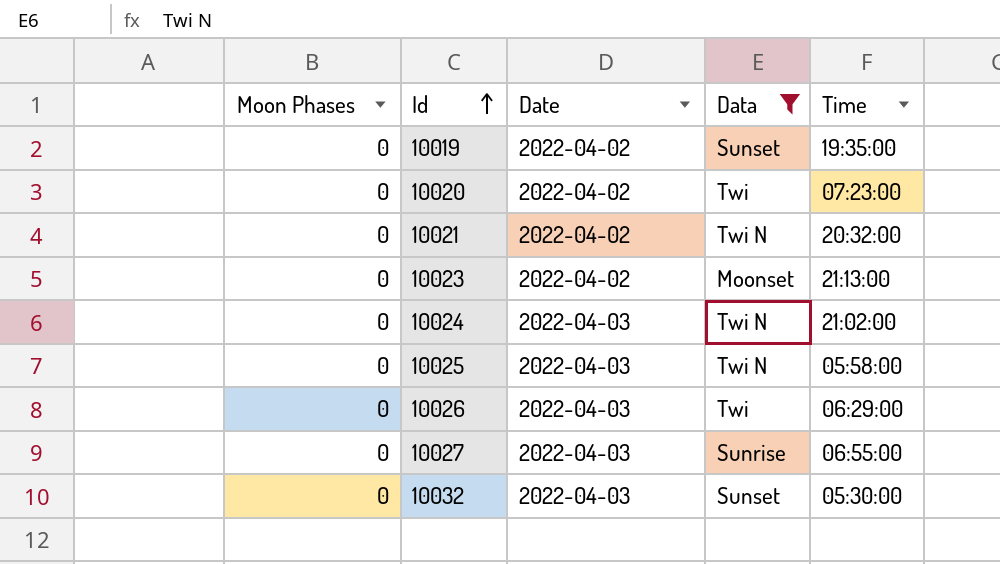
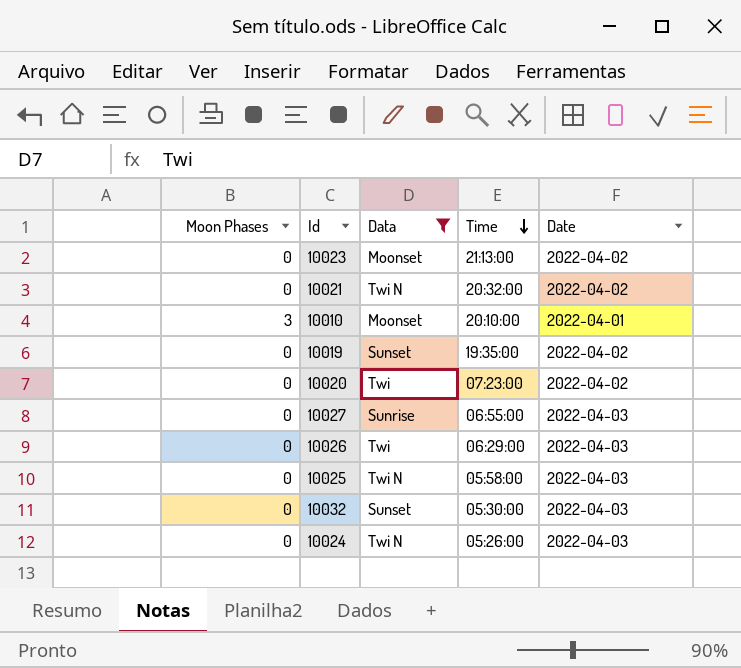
row order: Id ascending -> Time descending
column Date | position: 3 -> 5
row 10010: none -> 3 | Moonset | 20:10:00 | 2022-04-01
10024 | Time: 21:02:00 -> 05:26:00

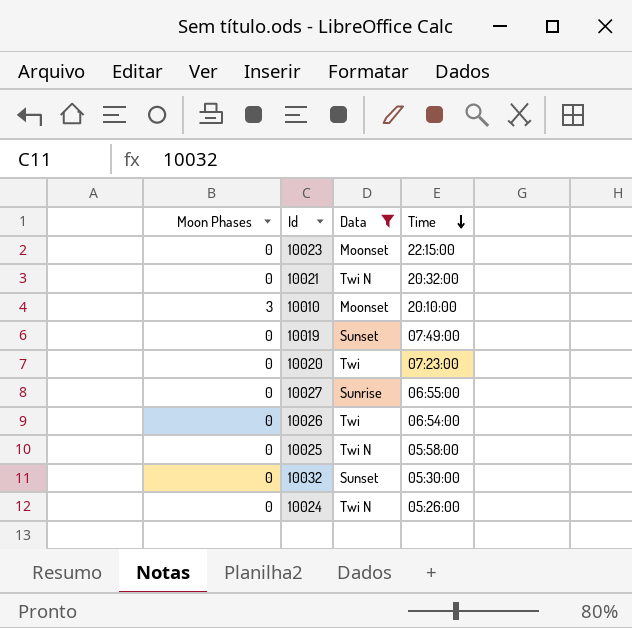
column Date | position: 5 -> none
10023 | Time: 21:13:00 -> 22:15:00
10019 | Time: 19:35:00 -> 07:49:00
10026 | Time: 06:29:00 -> 06:54:00

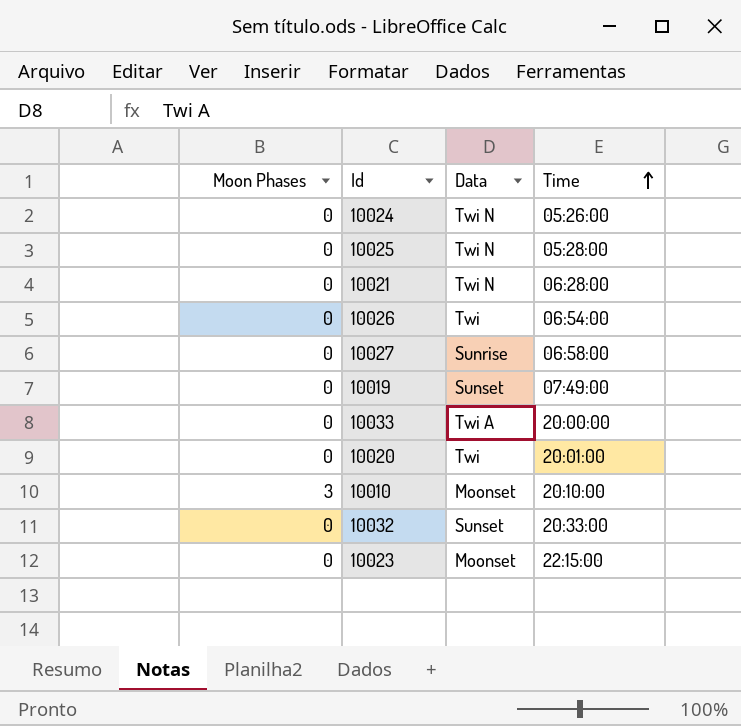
filter: Data != Twi A -> none
row order: Time descending -> Time ascending
10025 | Time: 05:58:00 -> 05:28:00
10021 | Time: 20:32:00 -> 06:28:00
10027 | Time: 06:55:00 -> 06:58:00
10020 | Time: 07:23:00 -> 20:01:00
10032 | Time: 05:30:00 -> 20:33:00

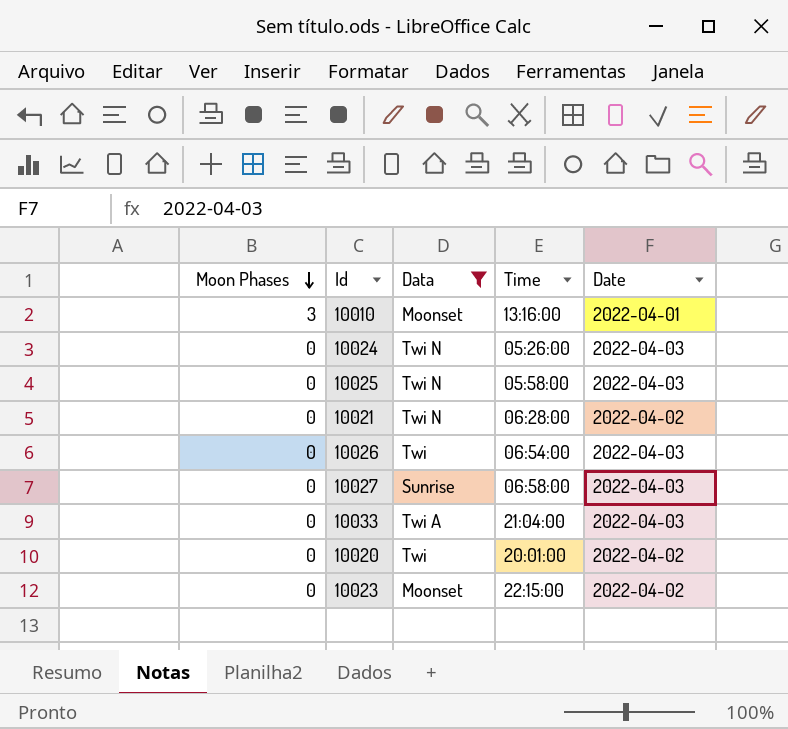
filter: none -> Data != Sunset
row order: Time ascending -> Moon Phases descending
column Date | position: none -> 5
10010 | Time: 20:10:00 -> 13:16:00
10025 | Time: 05:28:00 -> 05:58:00
10033 | Time: 20:00:00 -> 21:04:00

